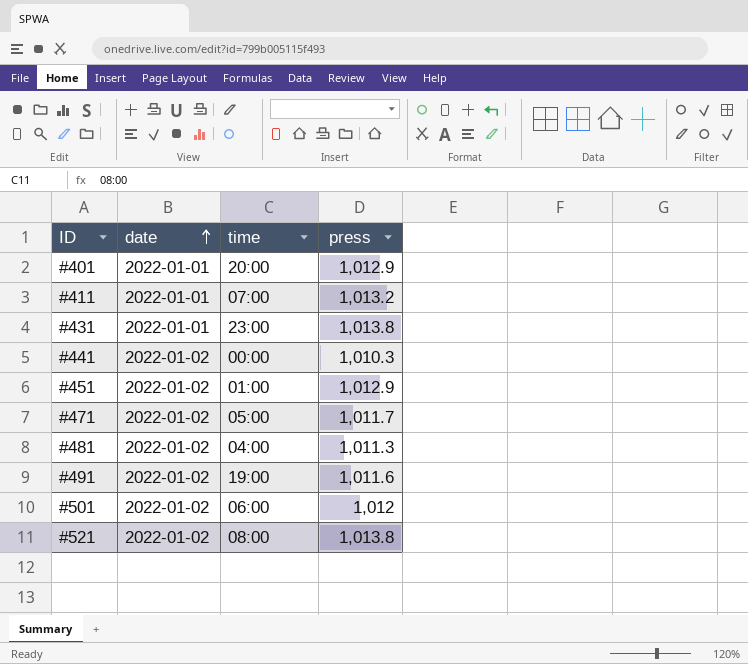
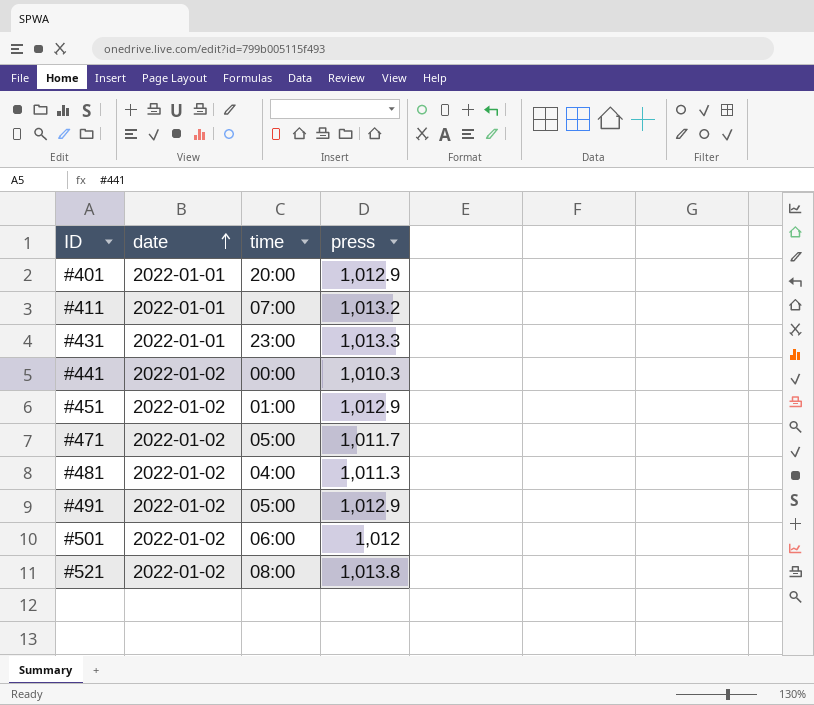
#431 | press: 1,013.8 -> 1,013.3
#491 | time: 19:00 -> 05:00
#491 | press: 1,011.6 -> 1,012.9

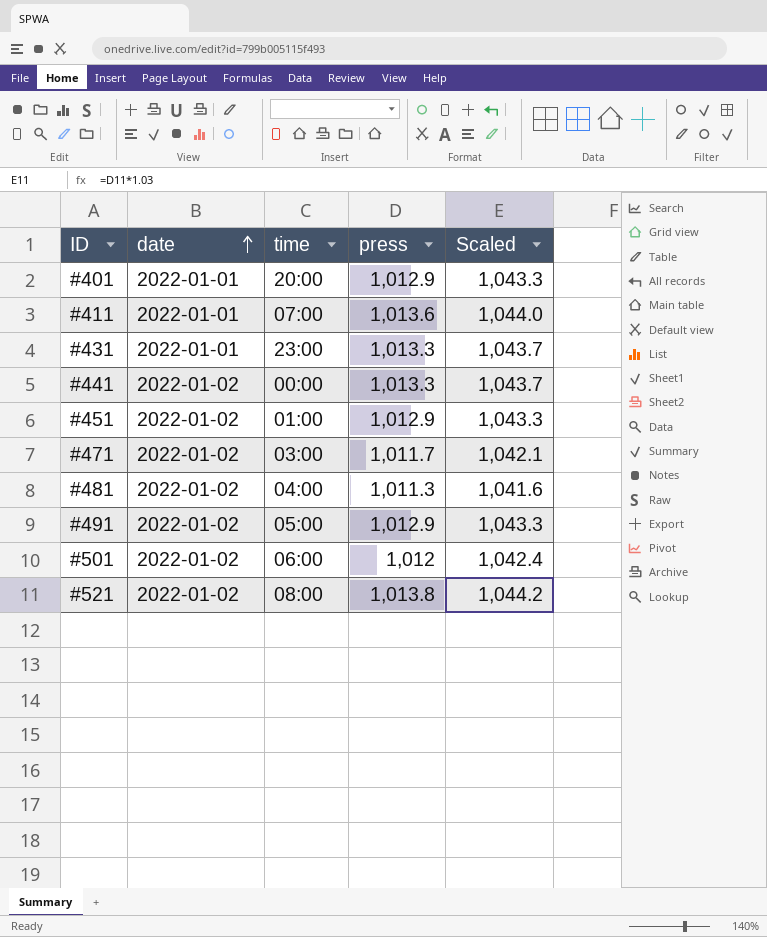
column Scaled | formula: none -> [press] * 1.03
#411 | press: 1,013.2 -> 1,013.6
#441 | press: 1,010.3 -> 1,013.3
#471 | time: 05:00 -> 03:00

